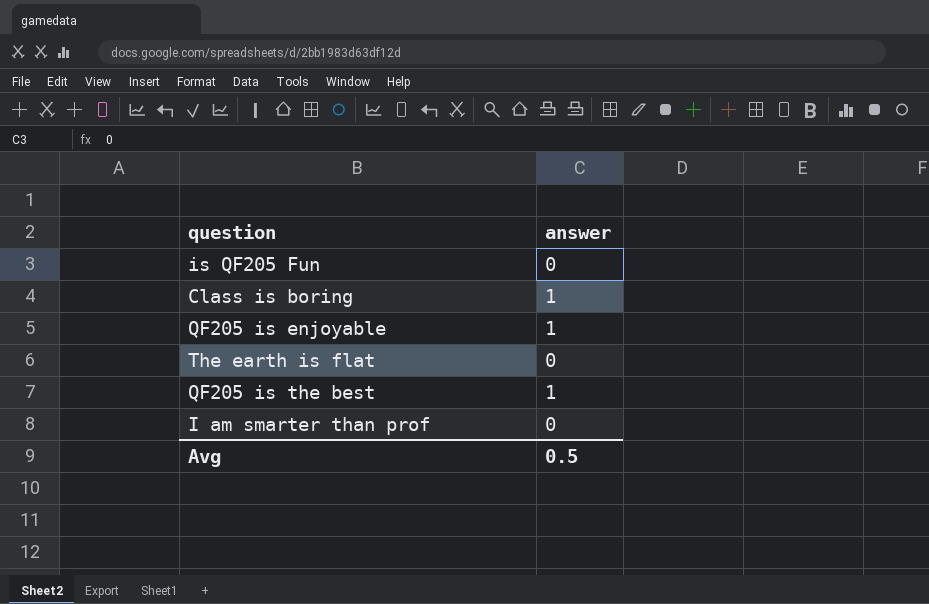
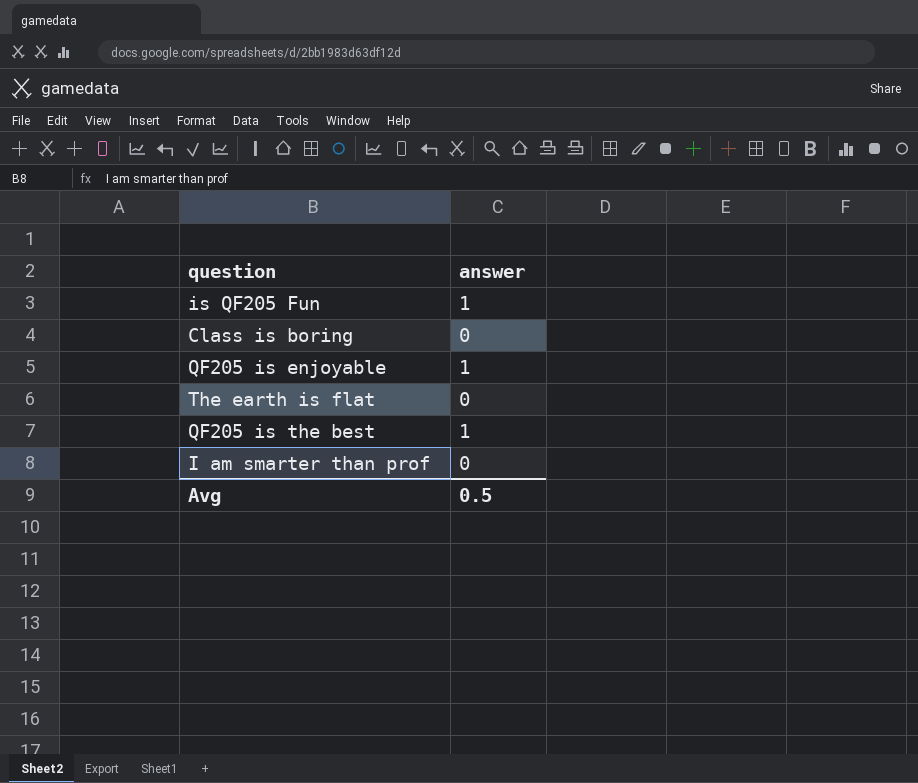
is QF205 Fun | answer: 0 -> 1
Class is boring | answer: 1 -> 0

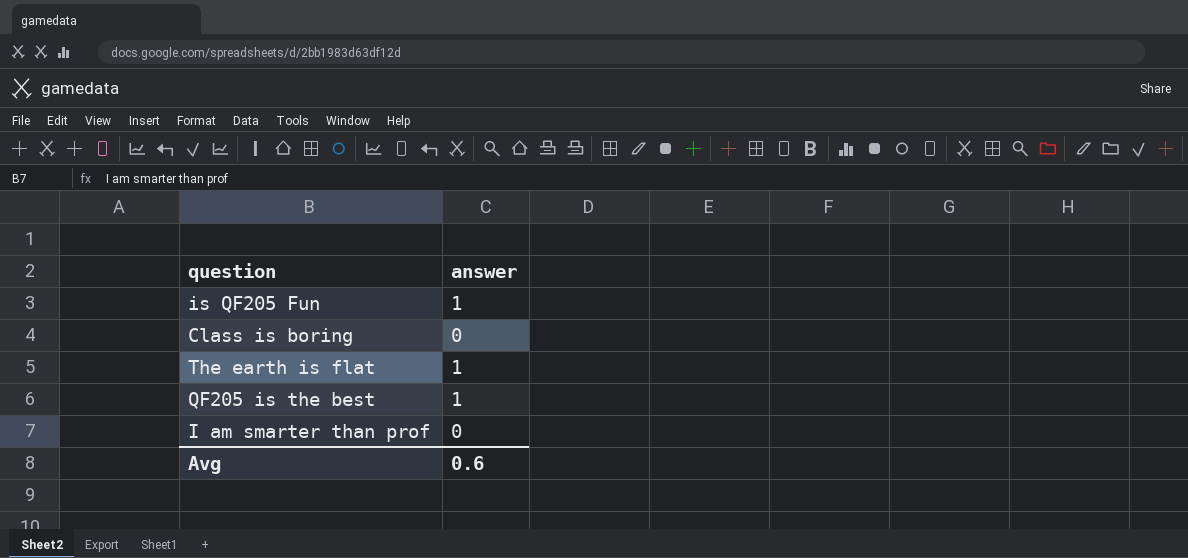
row QF205 is enjoyable: 1 -> none
The earth is flat | answer: 0 -> 1
Avg | answer: 0.5 -> 0.6

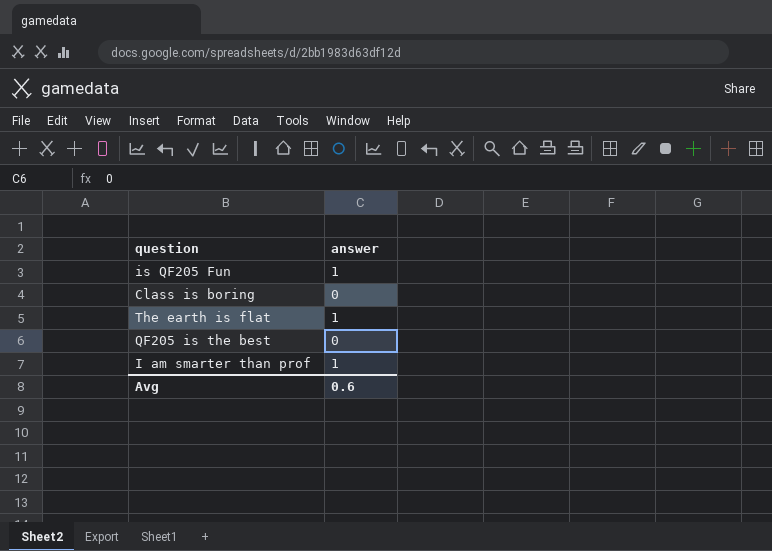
QF205 is the best | answer: 1 -> 0
I am smarter than prof | answer: 0 -> 1

